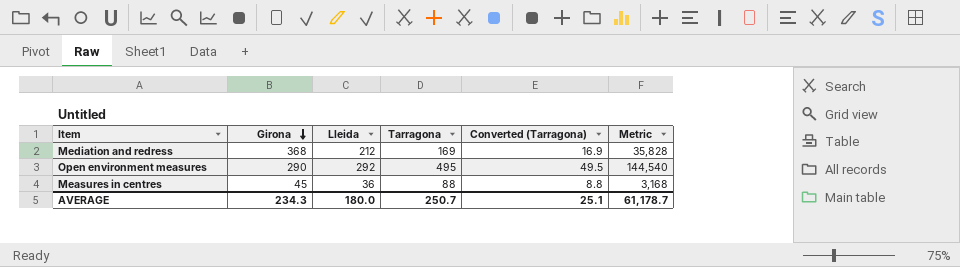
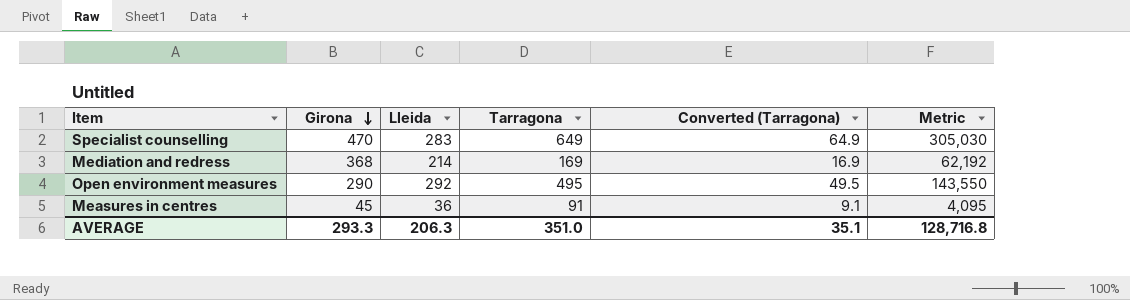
column Metric | formula: [Lleida] * [Tarragona] -> [Girona] * [Tarragona]
row Specialist counselling: none -> 470 | 283 | 649 | 64.9 | 305,030
Mediation and redress | Lleida: 212 -> 214
Measures in centres | Tarragona: 88 -> 91
Measures in centres | Converted (Tarragona): 8.8 -> 9.1
AVERAGE | Girona: 234.3 -> 293.3
AVERAGE | Lleida: 180.0 -> 206.3
AVERAGE | Tarragona: 250.7 -> 351.0
AVERAGE | Converted (Tarragona): 25.1 -> 35.1
AVERAGE | Metric: 61,178.7 -> 128,716.8

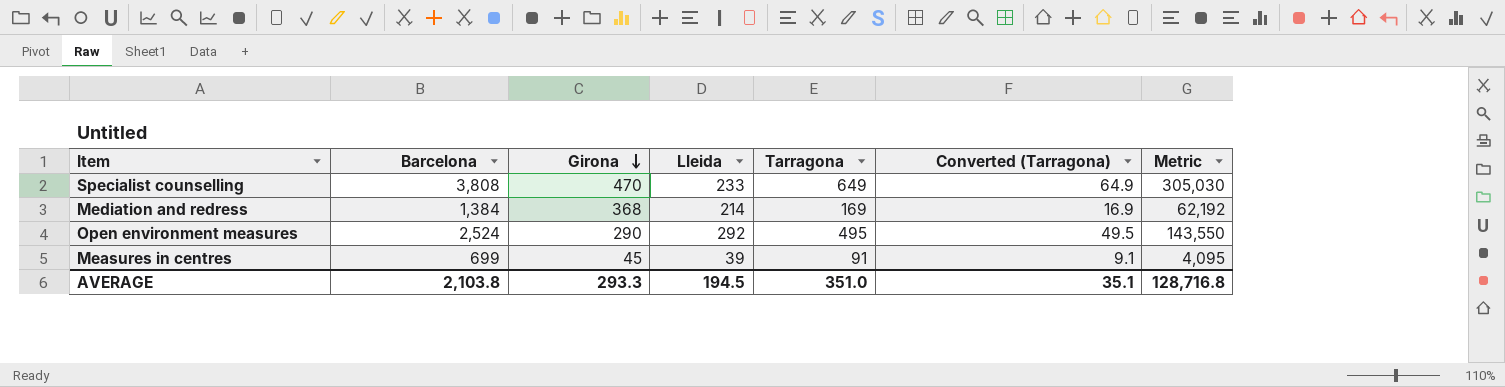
column Barcelona | position: none -> 2
Specialist counselling | Lleida: 283 -> 233
Measures in centres | Lleida: 36 -> 39
AVERAGE | Lleida: 206.3 -> 194.5

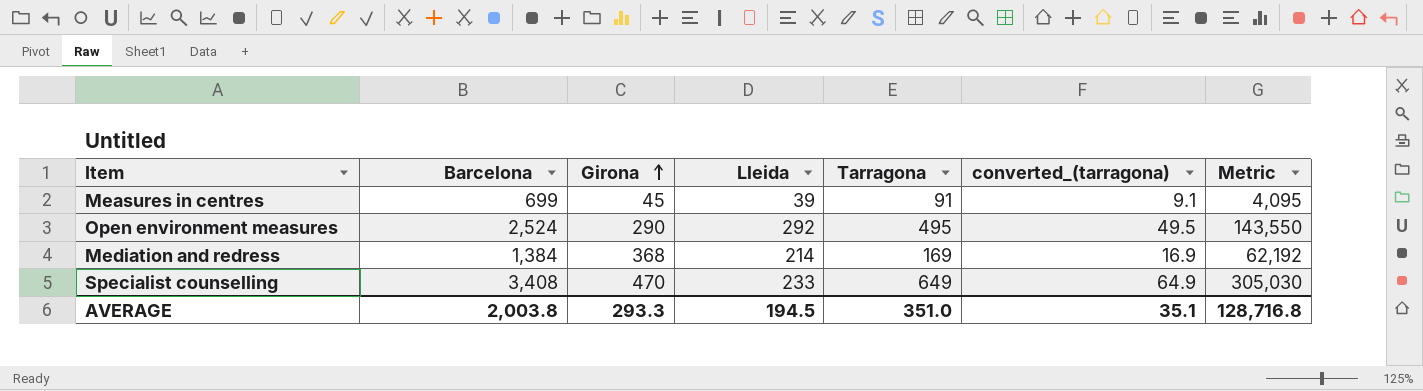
row order: Girona descending -> Girona ascending
column name: Converted (Tarragona) -> converted_(tarragona)
Specialist counselling | Barcelona: 3,808 -> 3,408
AVERAGE | Barcelona: 2,103.8 -> 2,003.8

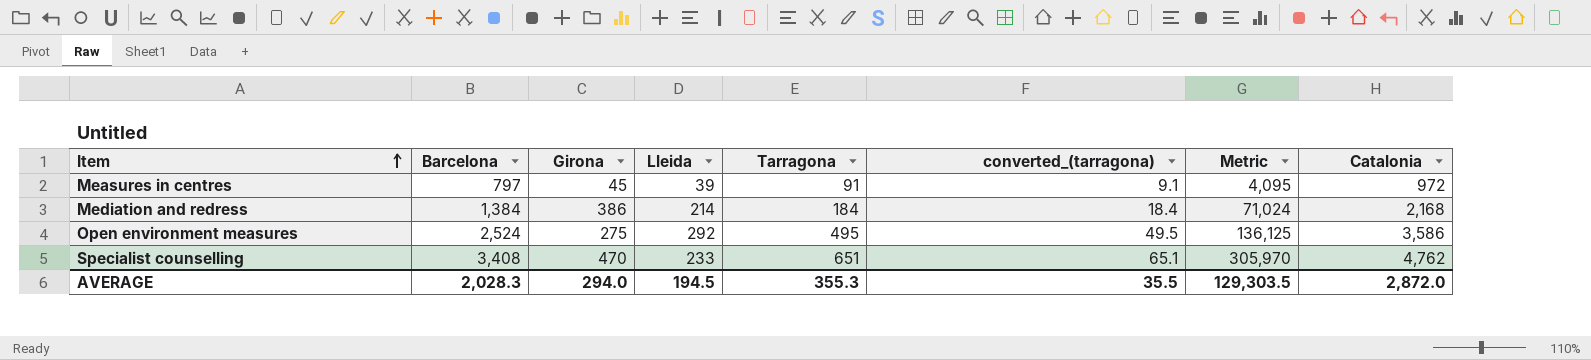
row order: Girona ascending -> Item ascending
column Catalonia | formula: none -> [Barcelona] + [Girona] + [Lleida] + [Tarragona]
Measures in centres | Barcelona: 699 -> 797
Mediation and redress | Girona: 368 -> 386
Mediation and redress | Tarragona: 169 -> 184
Mediation and redress | converted_(tarragona): 16.9 -> 18.4
Mediation and redress | Metric: 62,192 -> 71,024
Open environment measures | Girona: 290 -> 275
Open environment measures | Metric: 143,550 -> 136,125
Specialist counselling | Tarragona: 649 -> 651
Specialist counselling | converted_(tarragona): 64.9 -> 65.1
Specialist counselling | Metric: 305,030 -> 305,970
AVERAGE | Barcelona: 2,003.8 -> 2,028.3
AVERAGE | Girona: 293.3 -> 294.0
AVERAGE | Tarragona: 351.0 -> 355.3
AVERAGE | converted_(tarragona): 35.1 -> 35.5
AVERAGE | Metric: 128,716.8 -> 129,303.5

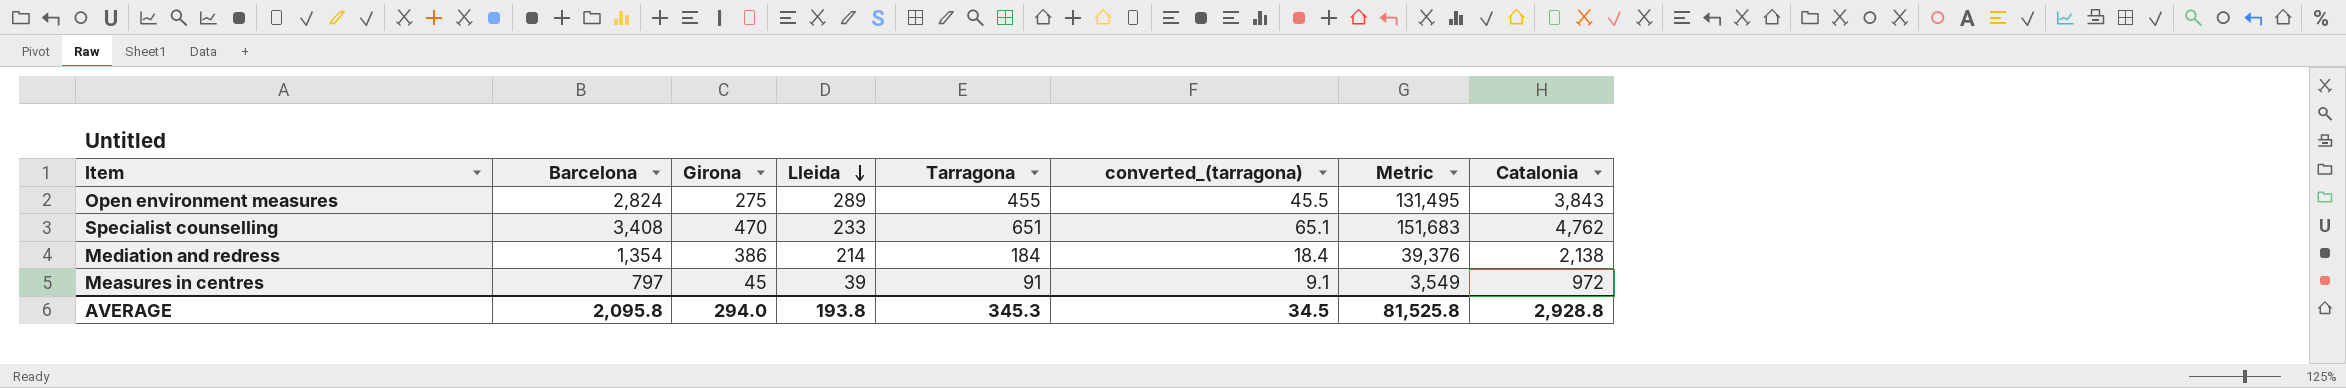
row order: Item ascending -> Lleida descending
column Metric | formula: [Girona] * [Tarragona] -> [Lleida] * [Tarragona]
Open environment measures | Barcelona: 2,524 -> 2,824
Open environment measures | Lleida: 292 -> 289
Open environment measures | Tarragona: 495 -> 455
Open environment measures | converted_(tarragona): 49.5 -> 45.5
Open environment measures | Catalonia: 3,586 -> 3,843
Mediation and redress | Barcelona: 1,384 -> 1,354
Mediation and redress | Catalonia: 2,168 -> 2,138
AVERAGE | Barcelona: 2,028.3 -> 2,095.8
AVERAGE | Lleida: 194.5 -> 193.8
AVERAGE | Tarragona: 355.3 -> 345.3
AVERAGE | converted_(tarragona): 35.5 -> 34.5
AVERAGE | Metric: 129,303.5 -> 81,525.8
AVERAGE | Catalonia: 2,872.0 -> 2,928.8

